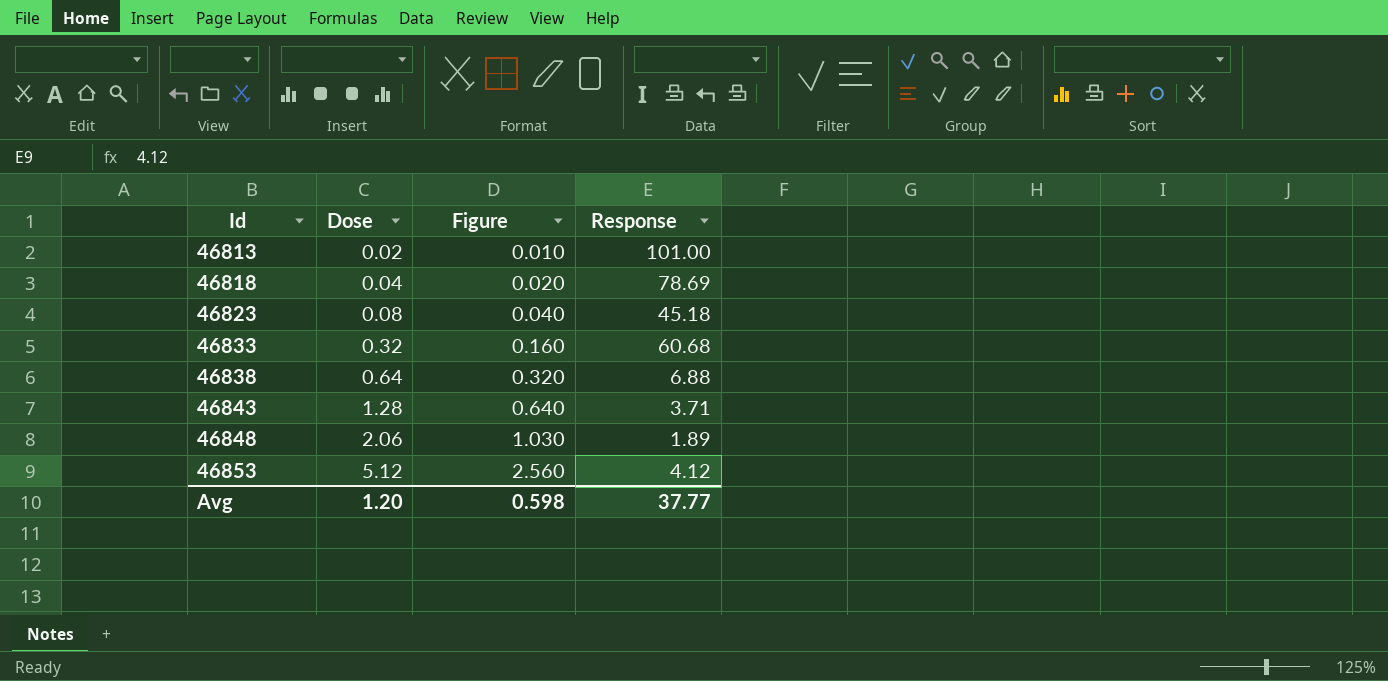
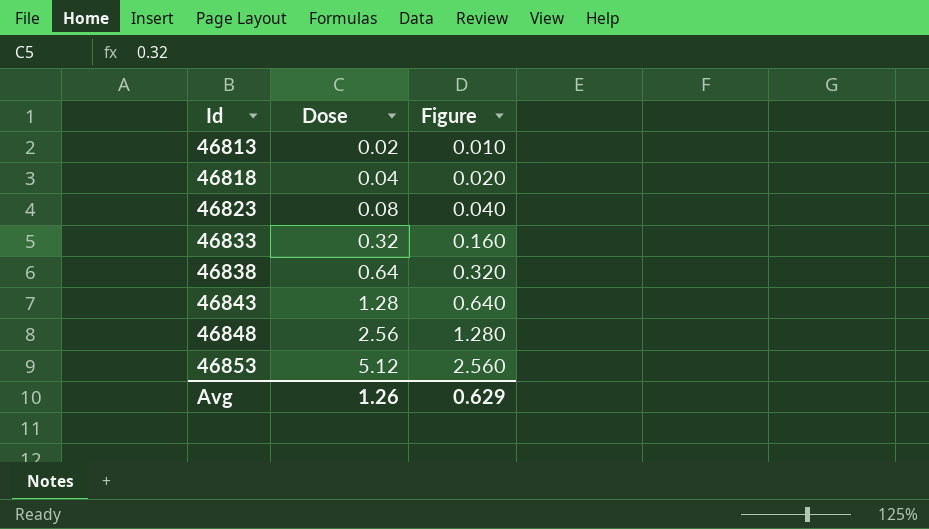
column Response | position: 4 -> none
46848 | Dose: 2.06 -> 2.56
46848 | Figure: 1.030 -> 1.280
Avg | Dose: 1.20 -> 1.26
Avg | Figure: 0.598 -> 0.629

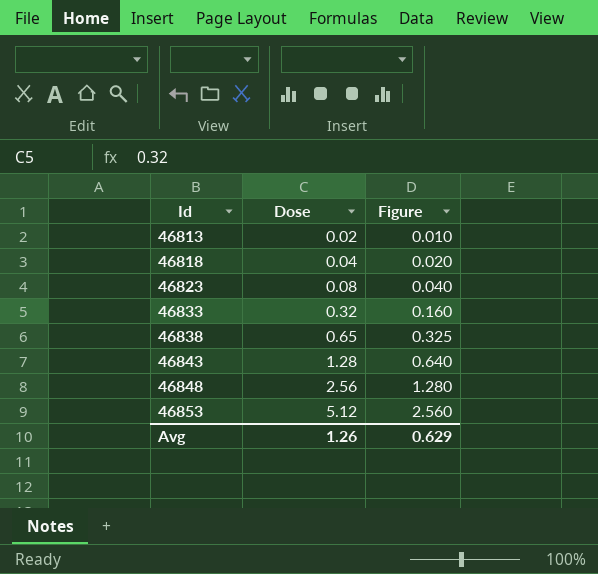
46838 | Dose: 0.64 -> 0.65
46838 | Figure: 0.320 -> 0.325

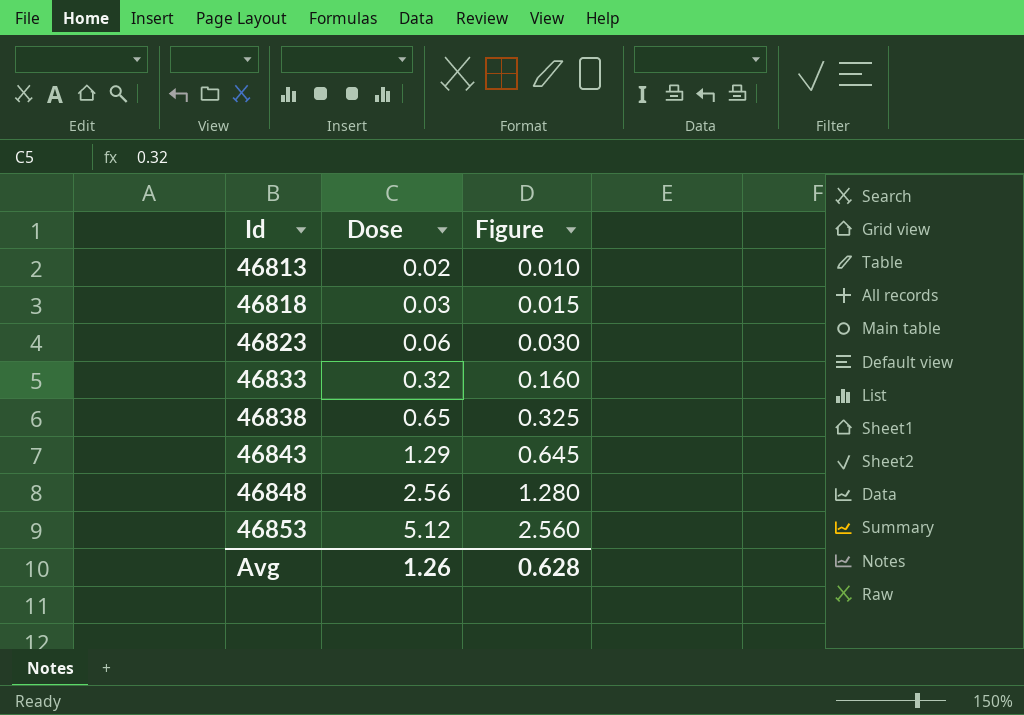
46818 | Dose: 0.04 -> 0.03
46818 | Figure: 0.020 -> 0.015
46823 | Dose: 0.08 -> 0.06
46823 | Figure: 0.040 -> 0.030
46843 | Dose: 1.28 -> 1.29
46843 | Figure: 0.640 -> 0.645
Avg | Figure: 0.629 -> 0.628

